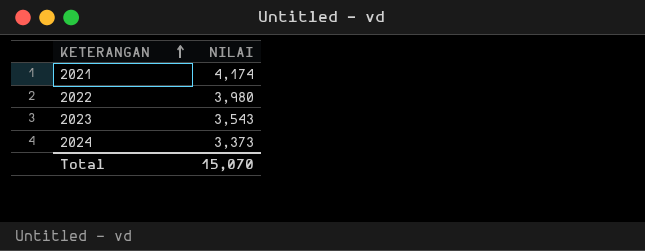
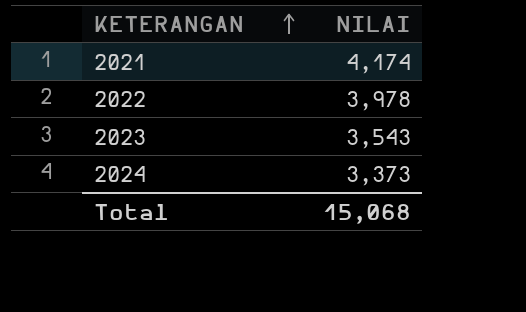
2022 | NILAI: 3,980 -> 3,978
Total | NILAI: 15,070 -> 15,068

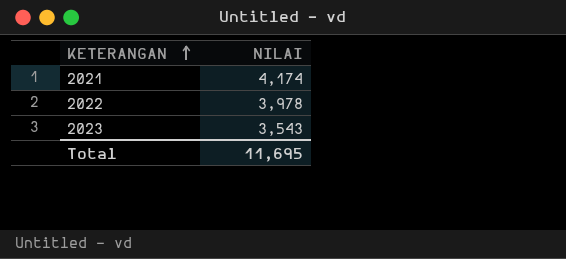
row 2024: 3,373 -> none
Total | NILAI: 15,068 -> 11,695

